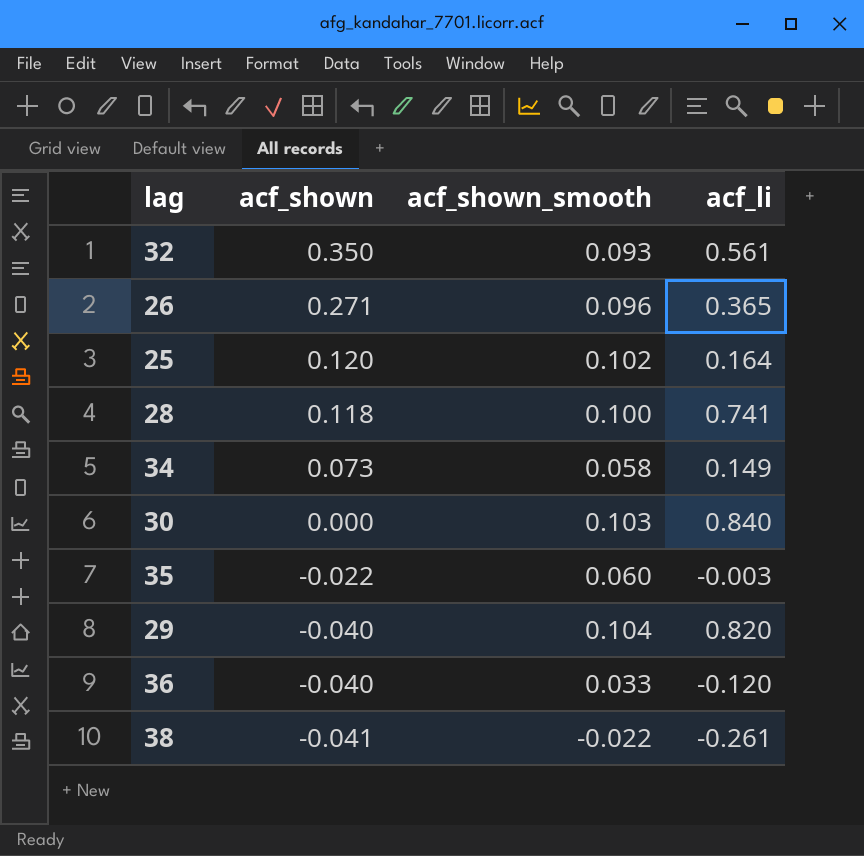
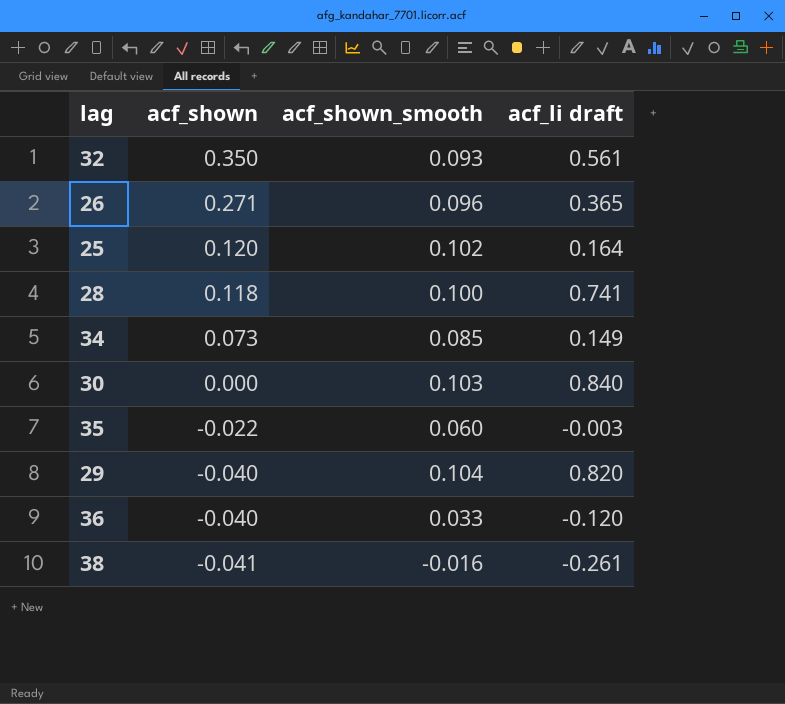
column name: acf_li -> acf_li draft
34 | acf_shown_smooth: 0.058 -> 0.085
38 | acf_shown_smooth: -0.022 -> -0.016

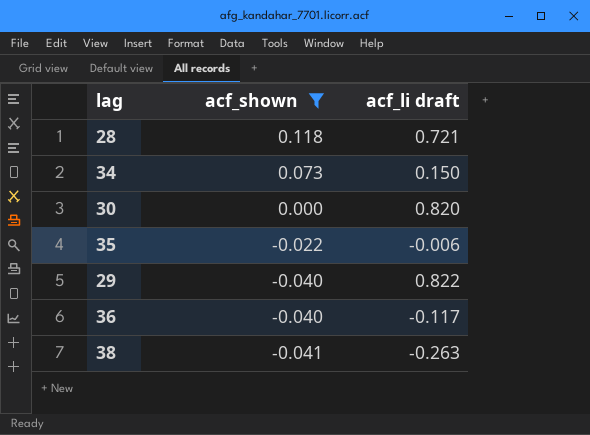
filter: none -> acf_shown <= 0.118
column acf_shown_smooth | position: 3 -> none
28 | acf_li draft: 0.741 -> 0.721
34 | acf_li draft: 0.149 -> 0.150
30 | acf_li draft: 0.840 -> 0.820
35 | acf_li draft: -0.003 -> -0.006
29 | acf_li draft: 0.820 -> 0.822
36 | acf_li draft: -0.120 -> -0.117
38 | acf_li draft: -0.261 -> -0.263

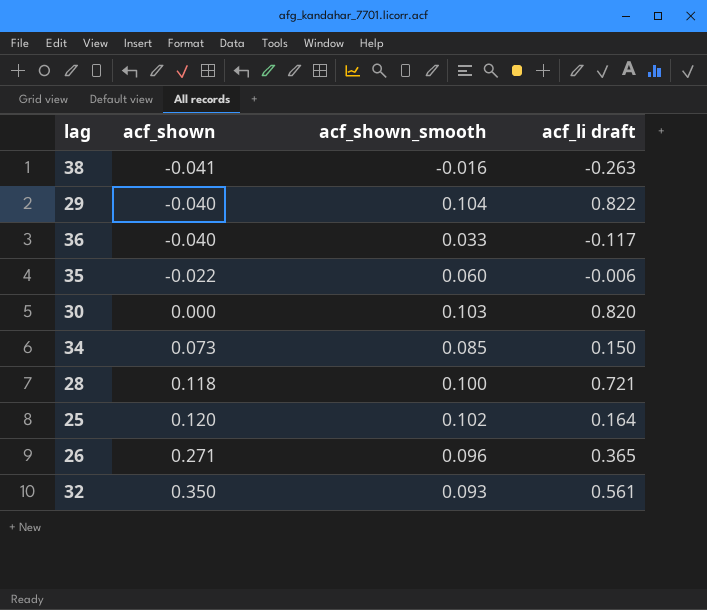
filter: acf_shown <= 0.118 -> none
row order: acf_shown descending -> acf_shown ascending
column acf_shown_smooth | position: none -> 3

